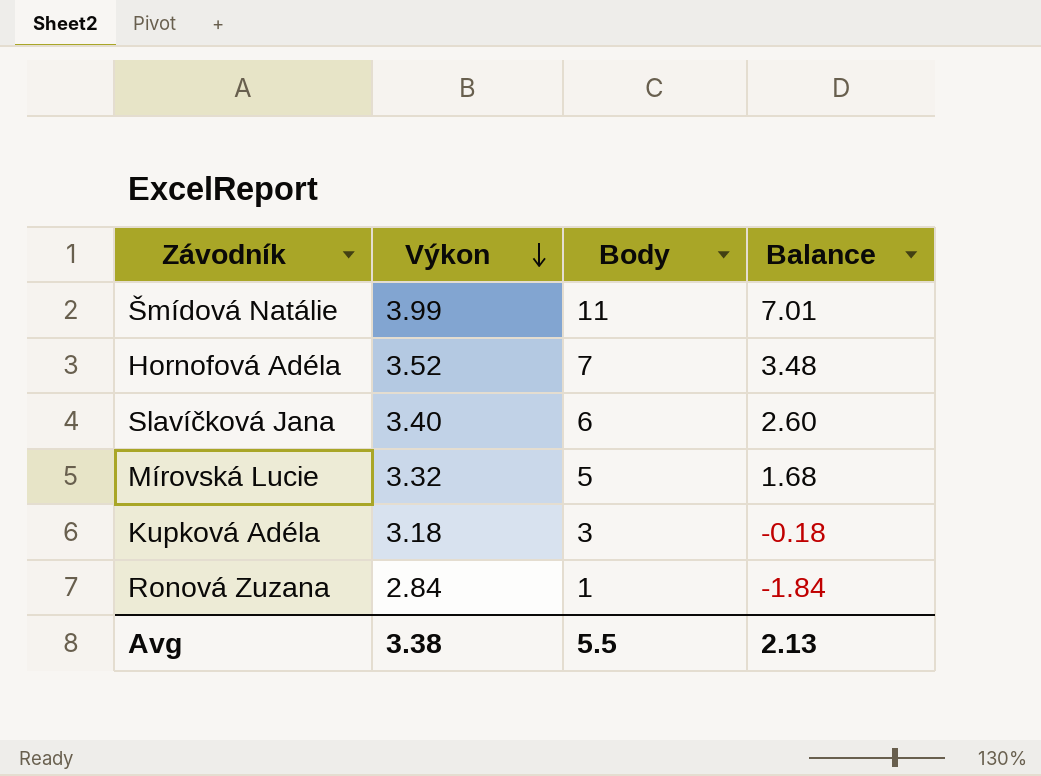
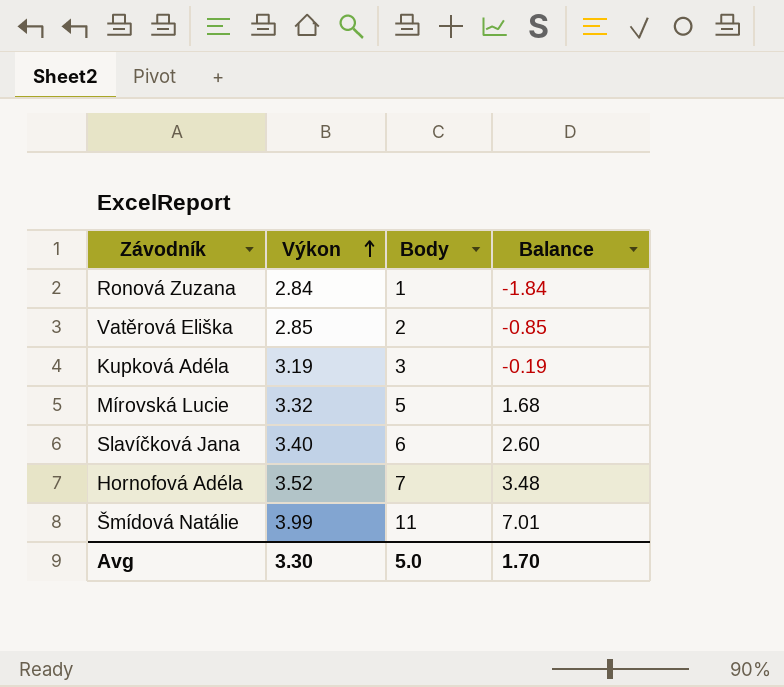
row order: Výkon descending -> Výkon ascending
row Vatěrová Eliška: none -> 2.85 | 2 | -0.85
Kupková Adéla | Výkon: 3.18 -> 3.19
Kupková Adéla | Balance: -0.18 -> -0.19
Avg | Výkon: 3.38 -> 3.30
Avg | Body: 5.5 -> 5.0
Avg | Balance: 2.13 -> 1.70

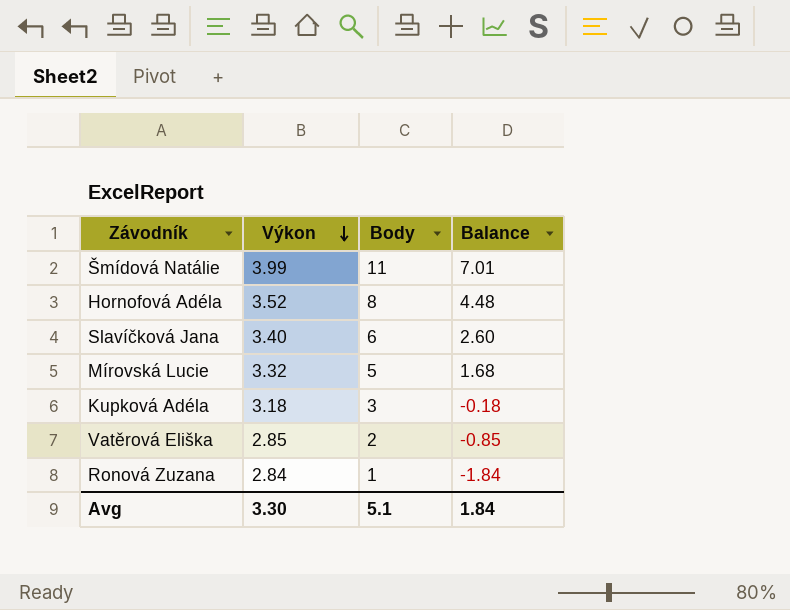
row order: Výkon ascending -> Výkon descending
Hornofová Adéla | Body: 7 -> 8
Hornofová Adéla | Balance: 3.48 -> 4.48
Kupková Adéla | Výkon: 3.19 -> 3.18
Kupková Adéla | Balance: -0.19 -> -0.18
Avg | Body: 5.0 -> 5.1
Avg | Balance: 1.70 -> 1.84

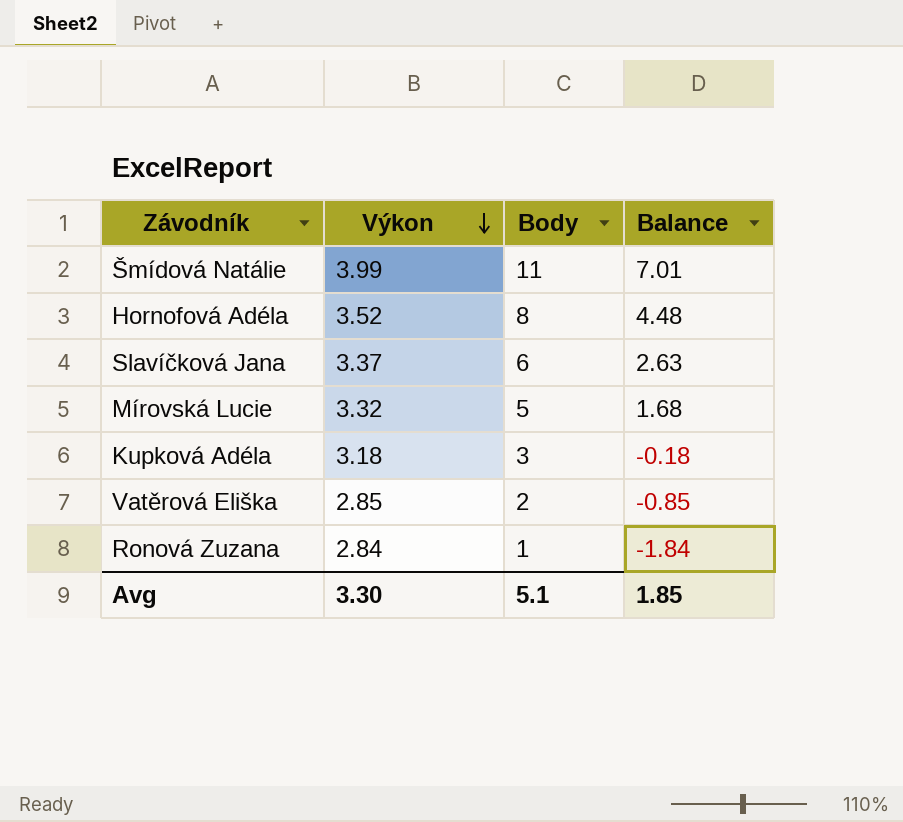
Slavíčková Jana | Výkon: 3.40 -> 3.37
Slavíčková Jana | Balance: 2.60 -> 2.63
Avg | Balance: 1.84 -> 1.85

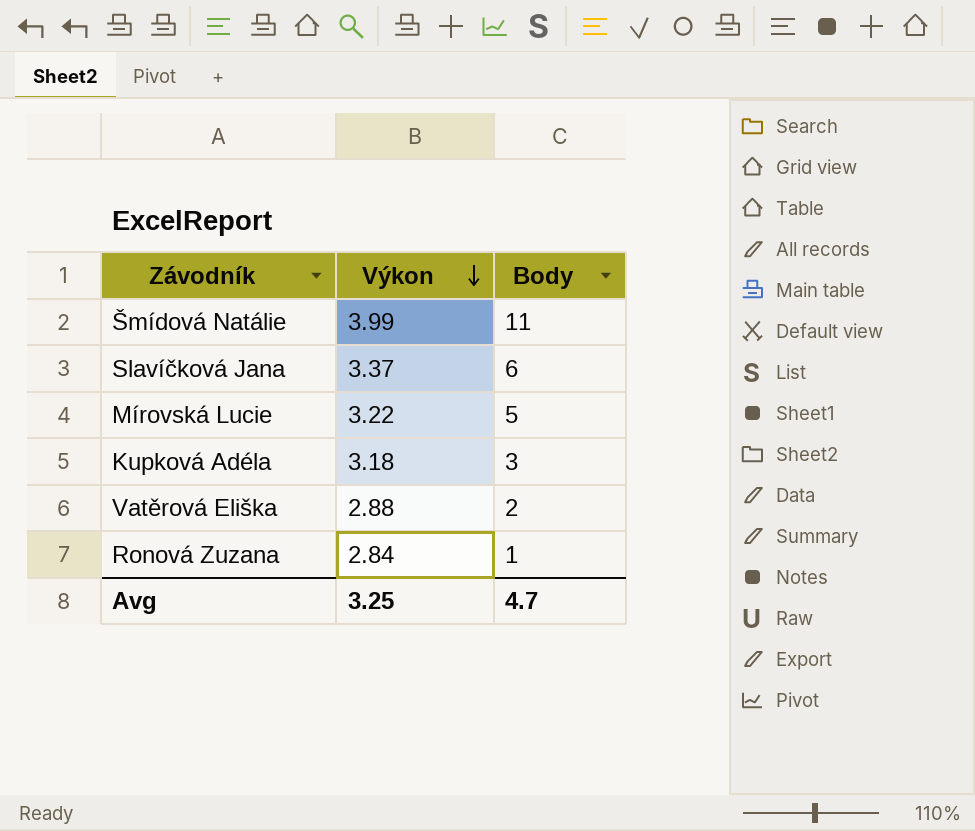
column Balance | formula: [Body] - [Výkon] -> none
row Hornofová Adéla: 3.52 | 8 | 4.48 -> none
Mírovská Lucie | Výkon: 3.32 -> 3.22
Vatěrová Eliška | Výkon: 2.85 -> 2.88
Avg | Výkon: 3.30 -> 3.25
Avg | Body: 5.1 -> 4.7

